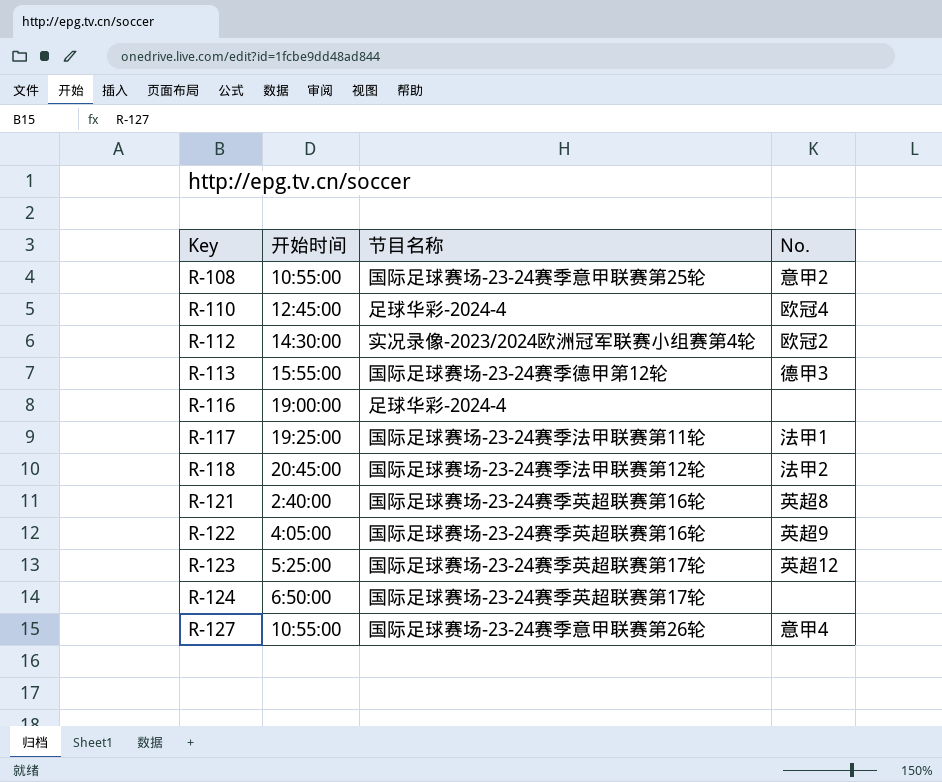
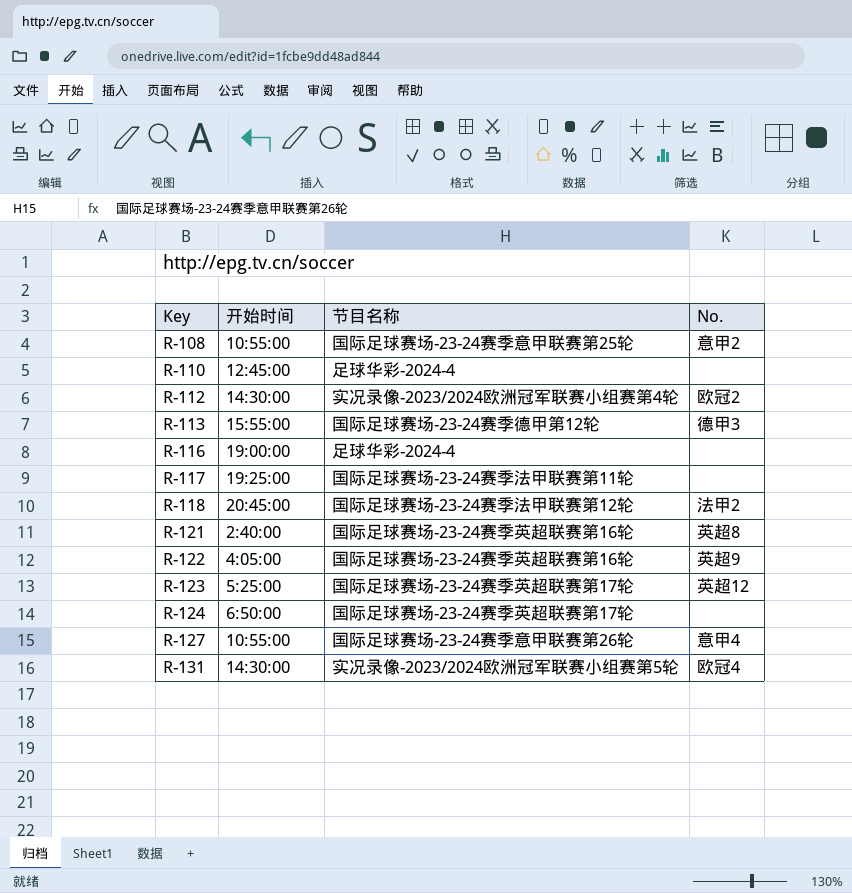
R-110 | No.: 欧冠4 -> none
R-117 | No.: 法甲1 -> none
row R-131: none -> 14:30:00 | 实况录像-2023/2024欧洲冠军联赛小组赛第5轮 | 欧冠4

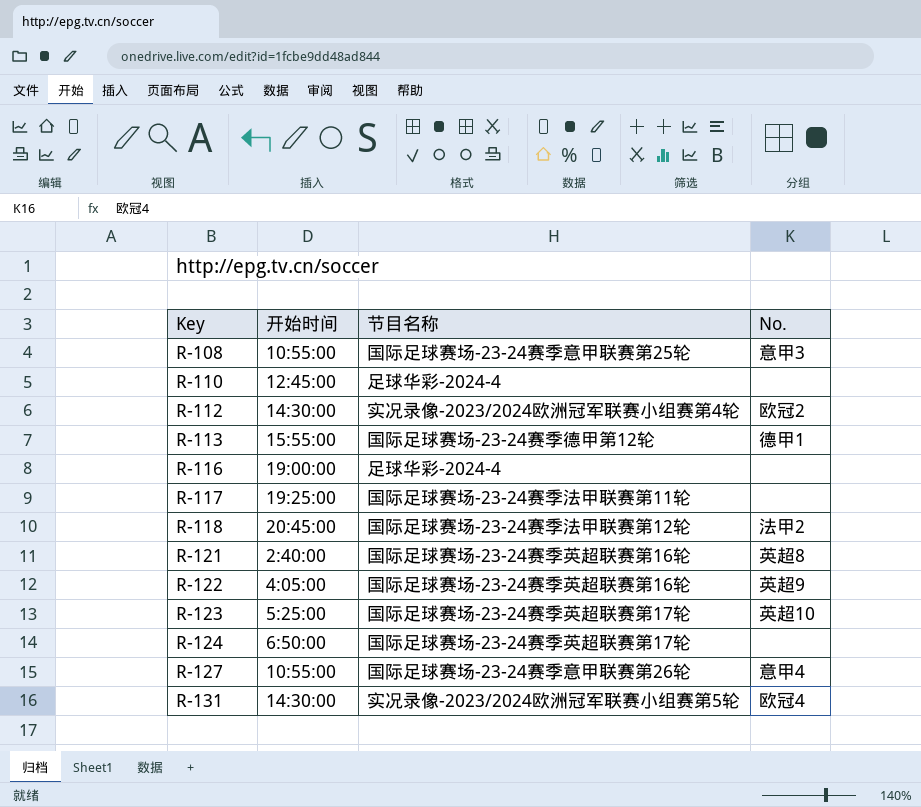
R-108 | No.: 意甲2 -> 意甲3
R-113 | No.: 德甲3 -> 德甲1
R-123 | No.: 英超12 -> 英超10

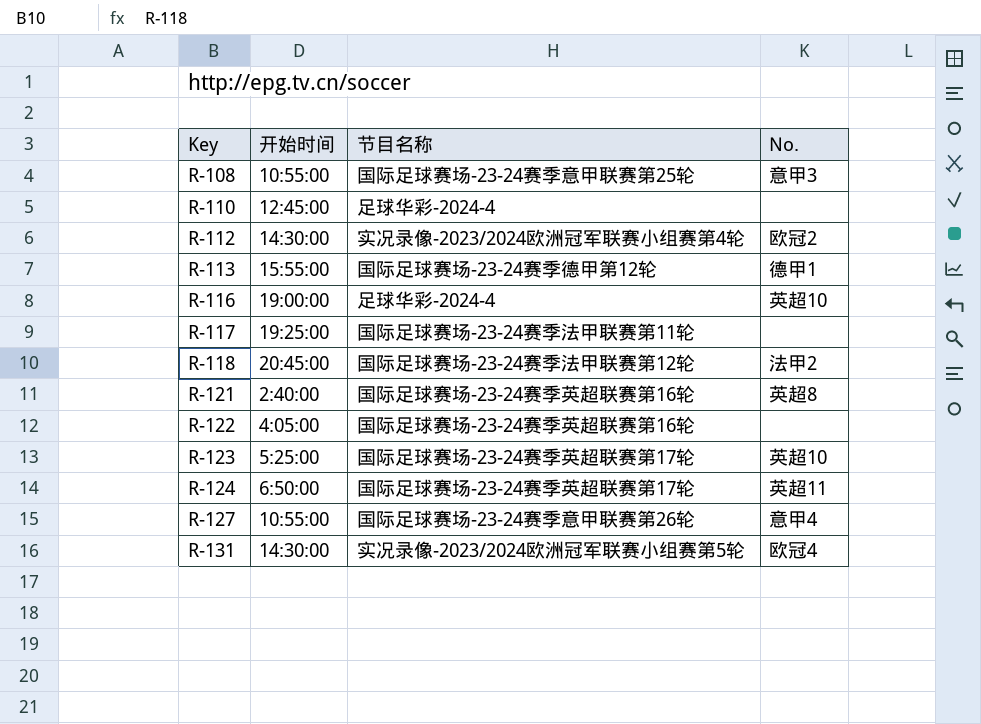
R-116 | No.: none -> 英超10
R-122 | No.: 英超9 -> none
R-124 | No.: none -> 英超11

